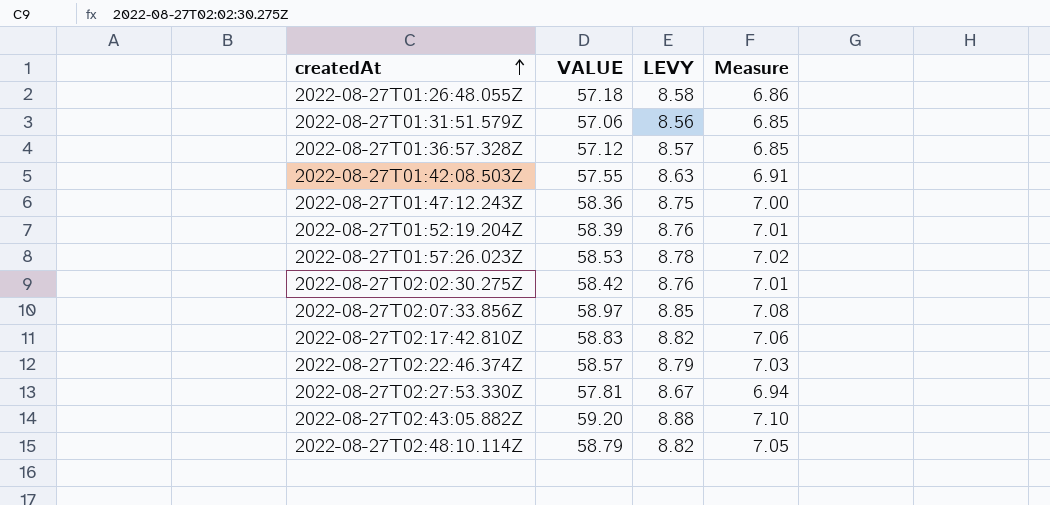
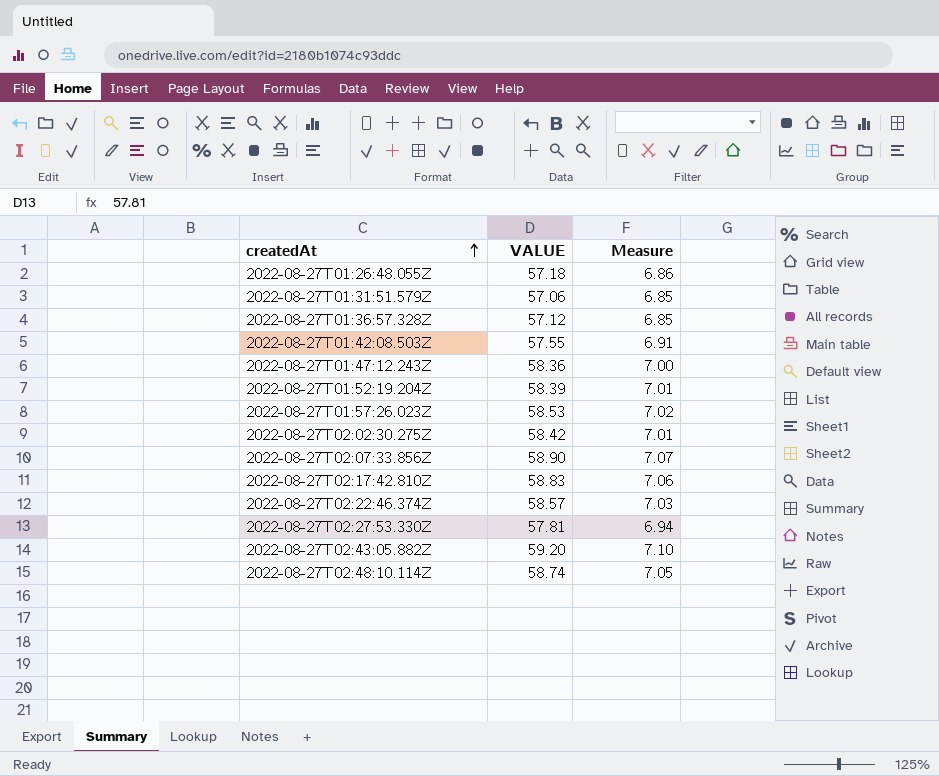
column LEVY | formula: [VALUE] * 0.15 -> none
2022-08-27T02:07:33.856Z | VALUE: 58.97 -> 58.90
2022-08-27T02:07:33.856Z | Measure: 7.08 -> 7.07
2022-08-27T02:48:10.114Z | VALUE: 58.79 -> 58.74

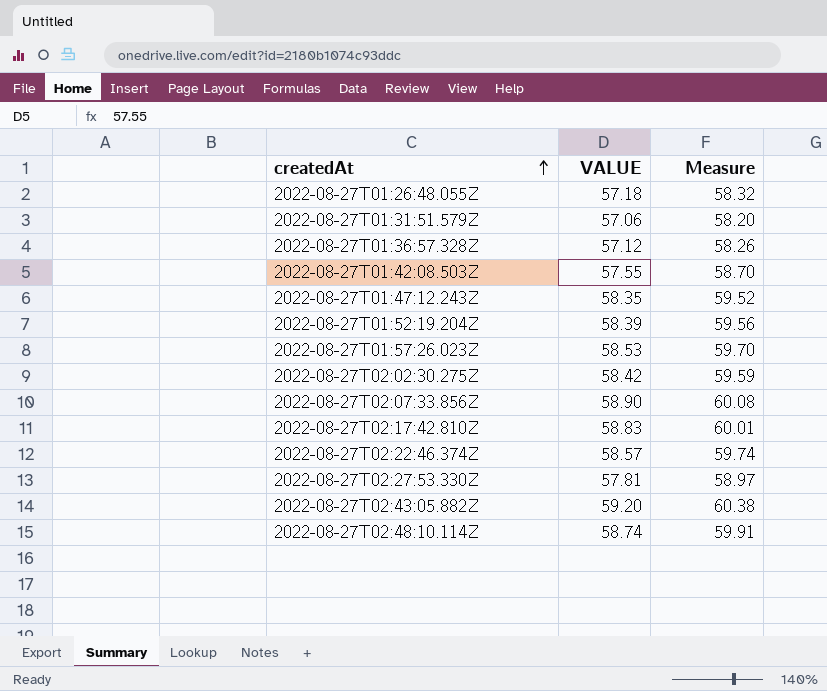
column Measure | formula: [VALUE] * 0.12 -> [VALUE] * 1.02
2022-08-27T01:47:12.243Z | VALUE: 58.36 -> 58.35

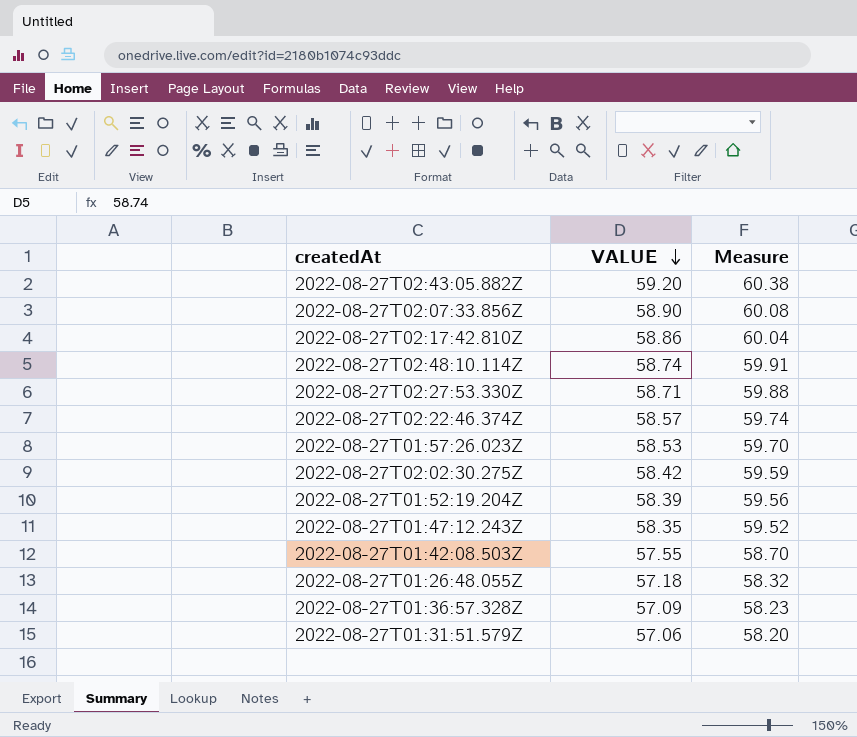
row order: createdAt ascending -> VALUE descending
2022-08-27T02:17:42.810Z | VALUE: 58.83 -> 58.86
2022-08-27T02:17:42.810Z | Measure: 60.01 -> 60.04
2022-08-27T02:27:53.330Z | VALUE: 57.81 -> 58.71
2022-08-27T02:27:53.330Z | Measure: 58.97 -> 59.88
2022-08-27T01:36:57.328Z | VALUE: 57.12 -> 57.09
2022-08-27T01:36:57.328Z | Measure: 58.26 -> 58.23

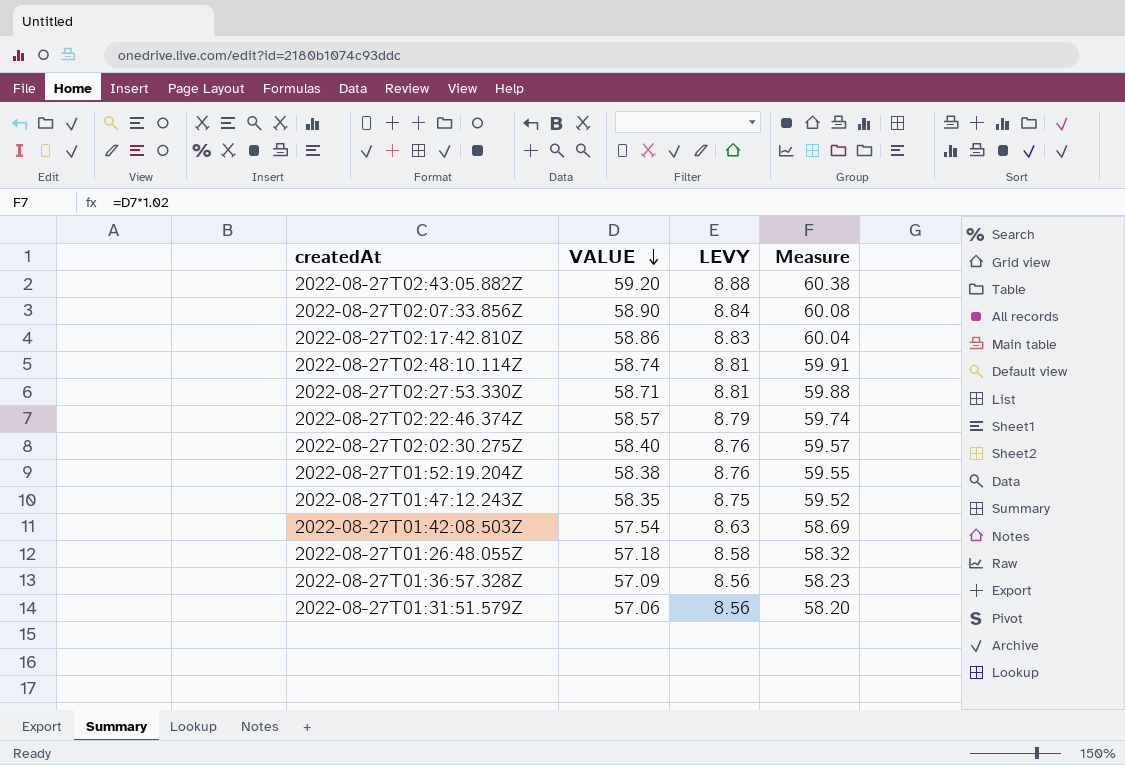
column LEVY | formula: none -> [VALUE] * 0.15
row 2022-08-27T01:57:26.023Z: 58.53 | 59.70 -> none
2022-08-27T02:02:30.275Z | VALUE: 58.42 -> 58.40
2022-08-27T02:02:30.275Z | Measure: 59.59 -> 59.57
2022-08-27T01:52:19.204Z | VALUE: 58.39 -> 58.38
2022-08-27T01:52:19.204Z | Measure: 59.56 -> 59.55
2022-08-27T01:42:08.503Z | VALUE: 57.55 -> 57.54
2022-08-27T01:42:08.503Z | Measure: 58.70 -> 58.69

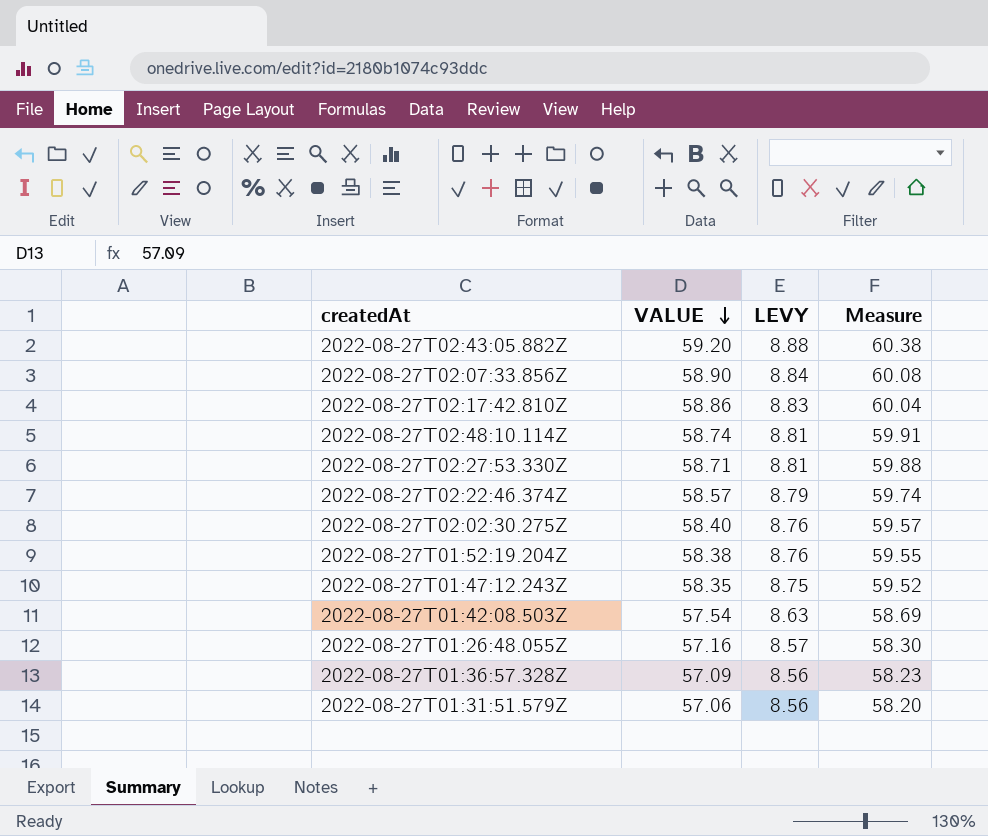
2022-08-27T01:26:48.055Z | VALUE: 57.18 -> 57.16
2022-08-27T01:26:48.055Z | LEVY: 8.58 -> 8.57
2022-08-27T01:26:48.055Z | Measure: 58.32 -> 58.30

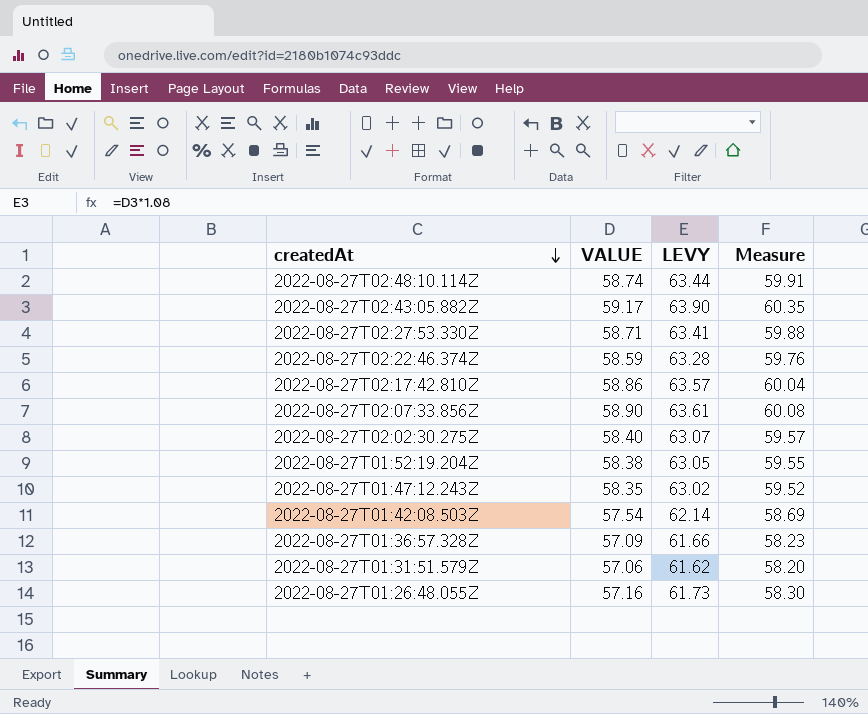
row order: VALUE descending -> createdAt descending
column LEVY | formula: [VALUE] * 0.15 -> [VALUE] * 1.08
2022-08-27T02:43:05.882Z | VALUE: 59.20 -> 59.17
2022-08-27T02:43:05.882Z | Measure: 60.38 -> 60.35
2022-08-27T02:22:46.374Z | VALUE: 58.57 -> 58.59
2022-08-27T02:22:46.374Z | Measure: 59.74 -> 59.76

